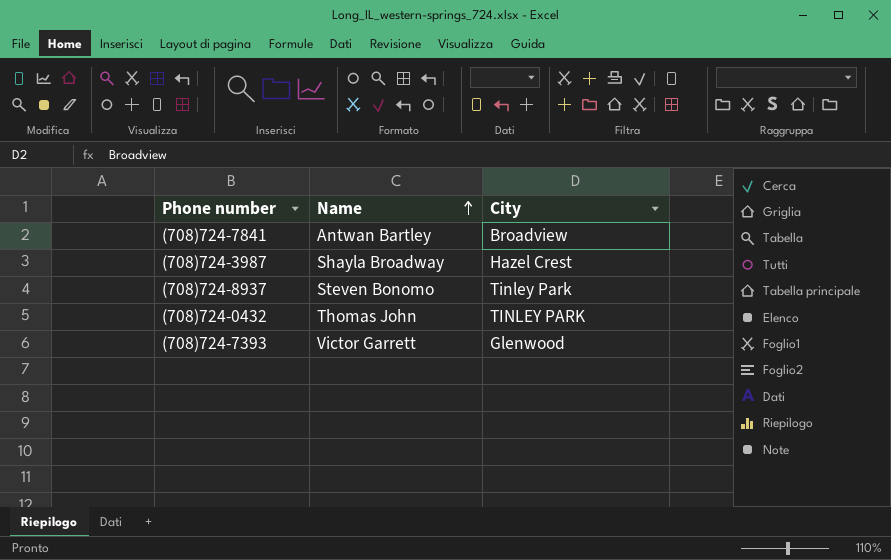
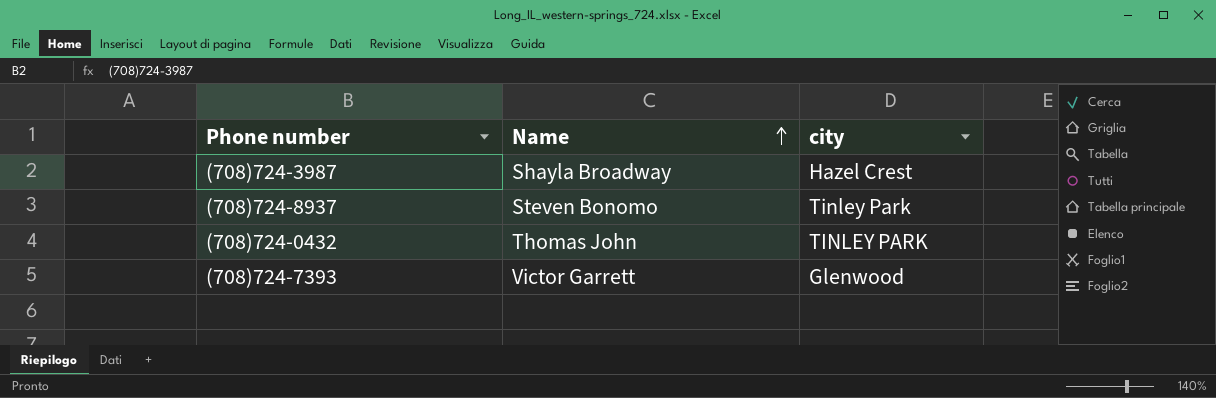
column name: City -> city
row (708)724-7841: Antwan Bartley | Broadview -> none

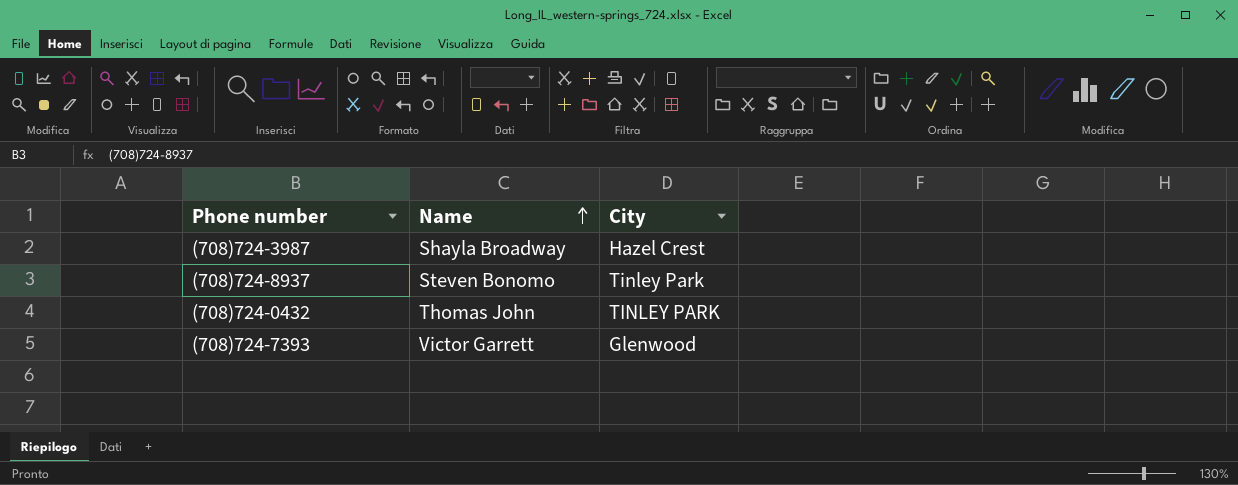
column name: city -> City

